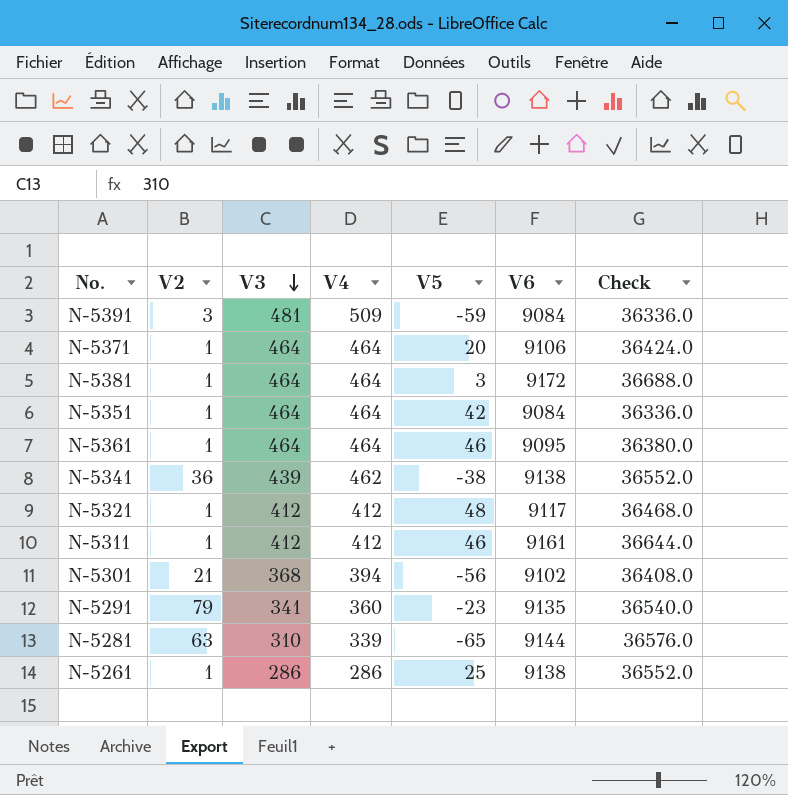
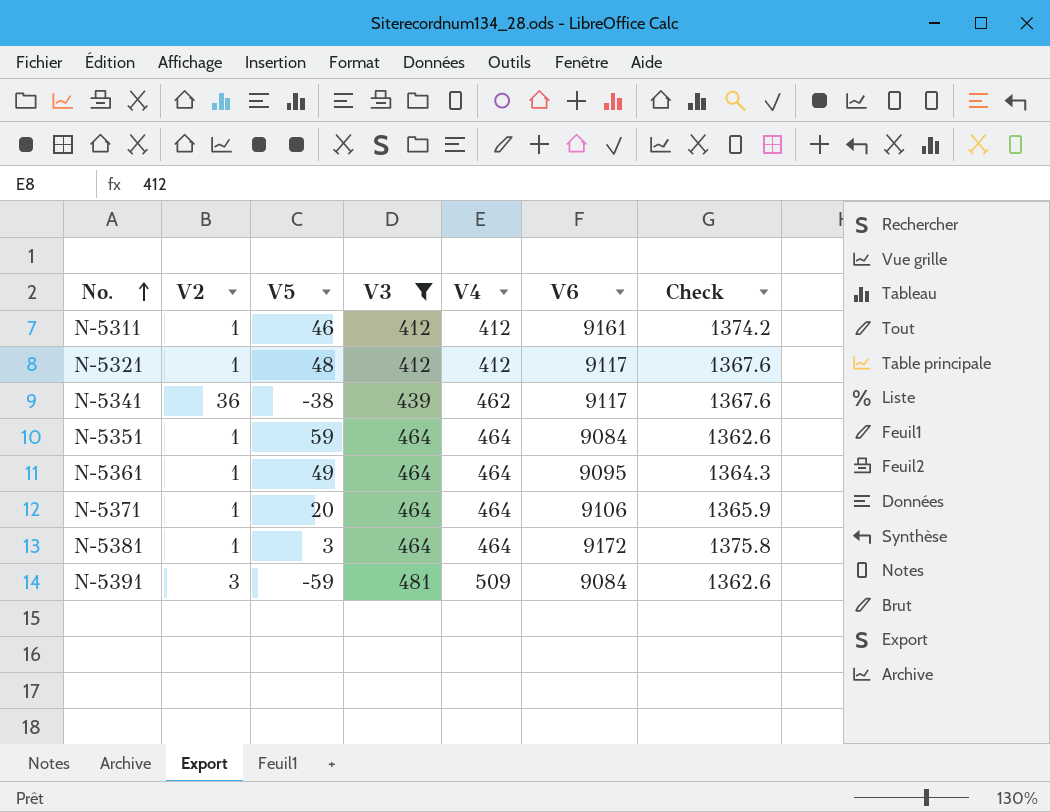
filter: none -> V3 >= 412
row order: V3 descending -> No. ascending
column V5 | position: 5 -> 3
column Check | formula: [V6] * 4 -> [V6] * 0.15
N-5341 | V6: 9138 -> 9117
N-5351 | V5: 42 -> 59
N-5361 | V5: 46 -> 49

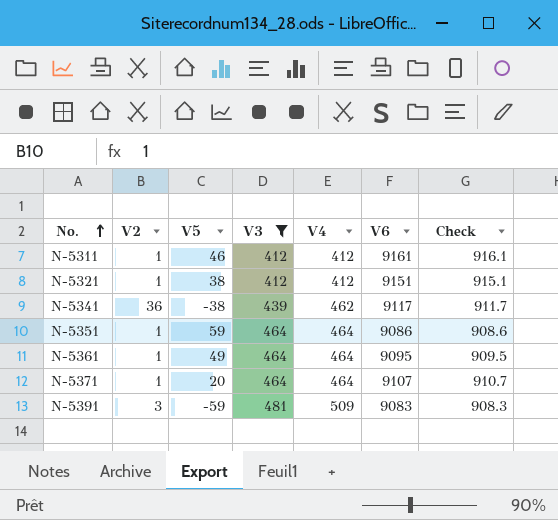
column Check | formula: [V6] * 0.15 -> [V6] * 0.1
row N-5381: 1 | 3 | 464 | 464 | 9172 | 1375.8 -> none
N-5321 | V5: 48 -> 38
N-5321 | V6: 9117 -> 9151
N-5351 | V6: 9084 -> 9086
N-5371 | V6: 9106 -> 9107
N-5391 | V6: 9084 -> 9083

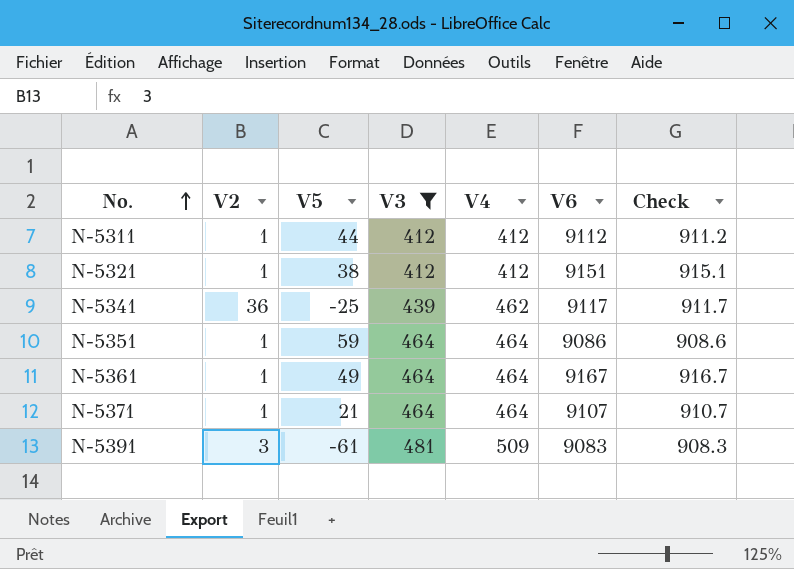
N-5311 | V5: 46 -> 44
N-5311 | V6: 9161 -> 9112
N-5311 | Check: 916.1 -> 911.2
N-5341 | V5: -38 -> -25
N-5361 | V6: 9095 -> 9167
N-5361 | Check: 909.5 -> 916.7
N-5371 | V5: 20 -> 21
N-5391 | V5: -59 -> -61

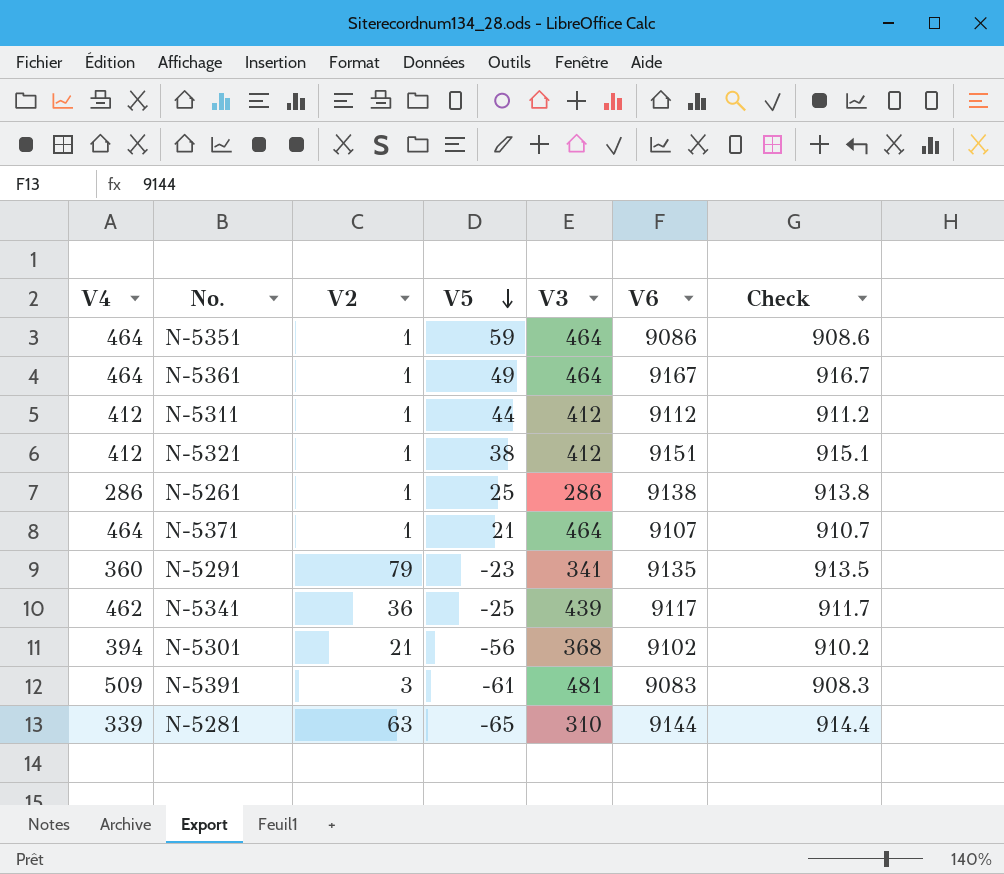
filter: V3 >= 412 -> none
row order: No. ascending -> V5 descending
column V4 | position: 5 -> 1

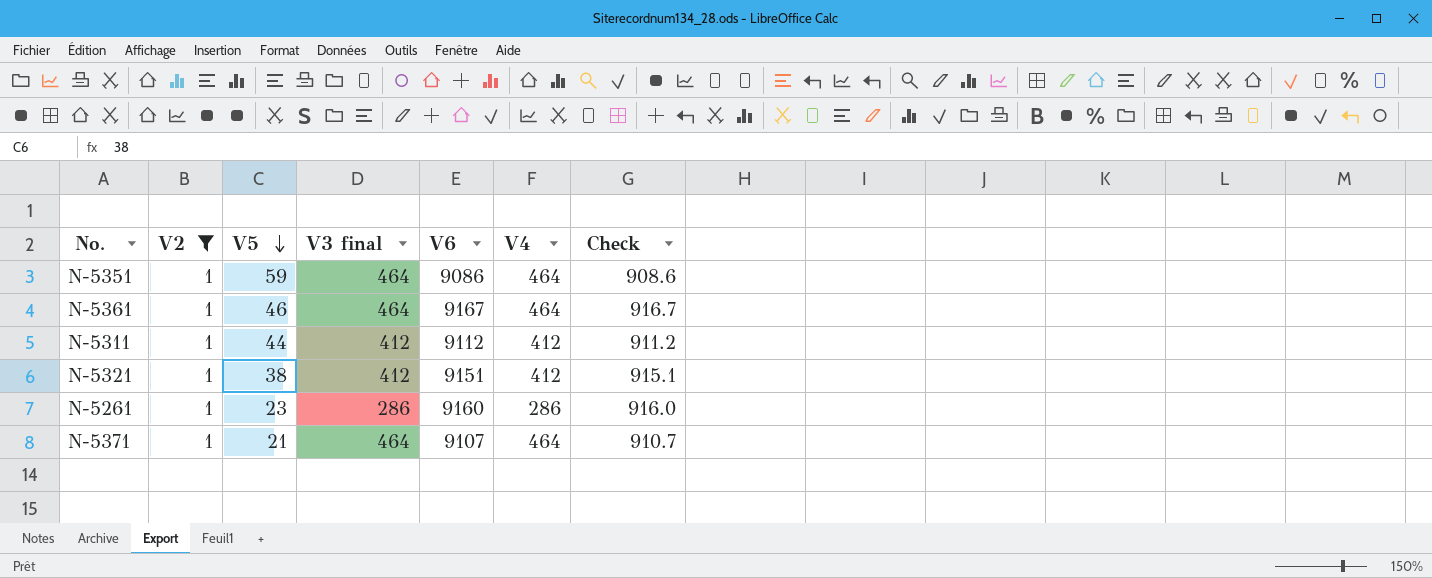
filter: none -> V2 = 1
column name: V3 -> V3 final
column V4 | position: 1 -> 6
N-5361 | V5: 49 -> 46
N-5261 | V5: 25 -> 23
N-5261 | V6: 9138 -> 9160
N-5261 | Check: 913.8 -> 916.0

